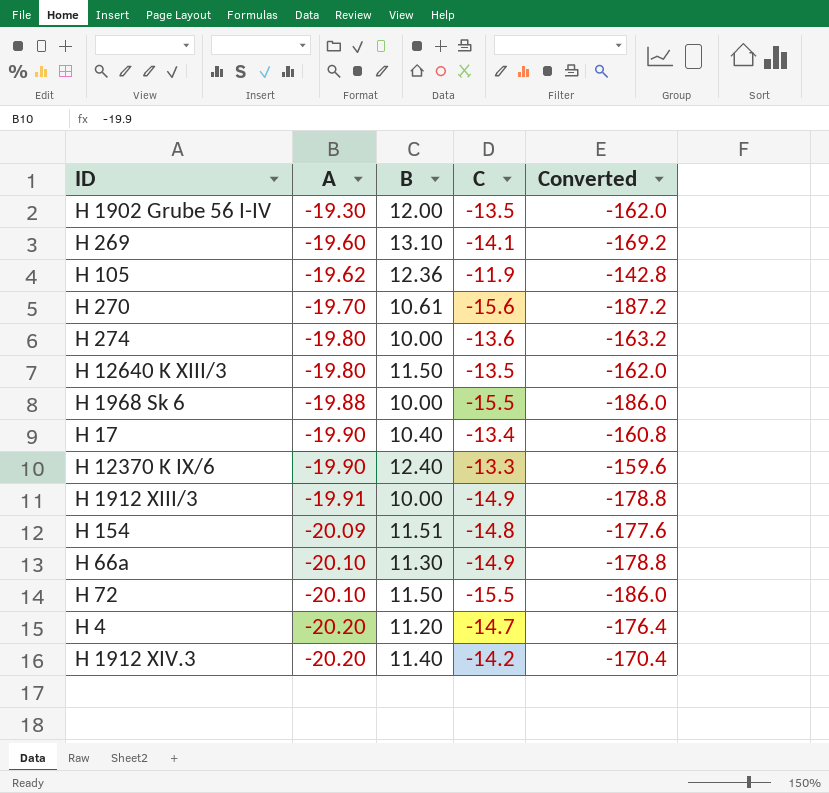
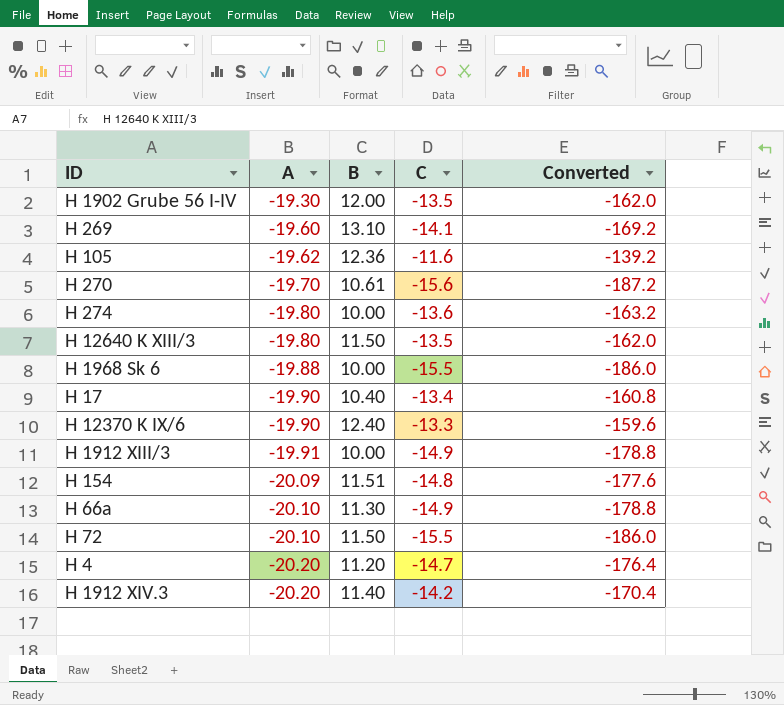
H 105 | C: -11.9 -> -11.6
H 105 | Converted: -142.8 -> -139.2

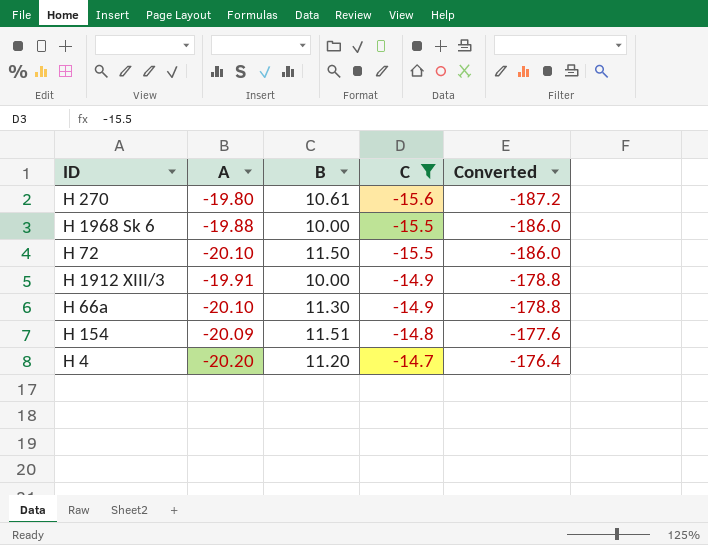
filter: none -> C <= -14.7
row order: A descending -> C ascending
H 270 | A: -19.70 -> -19.80

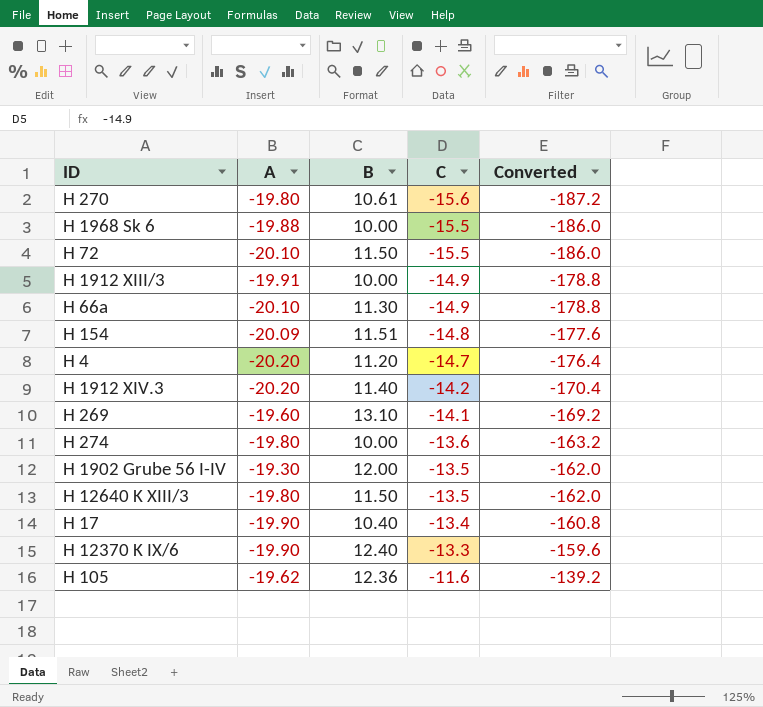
filter: C <= -14.7 -> none

